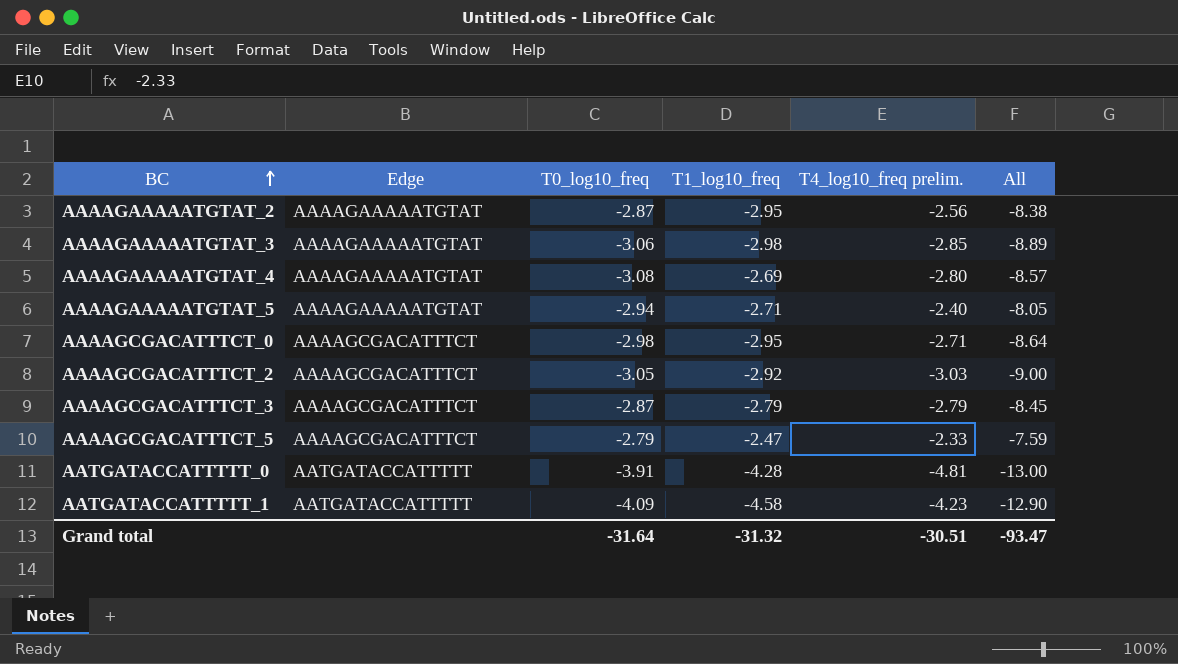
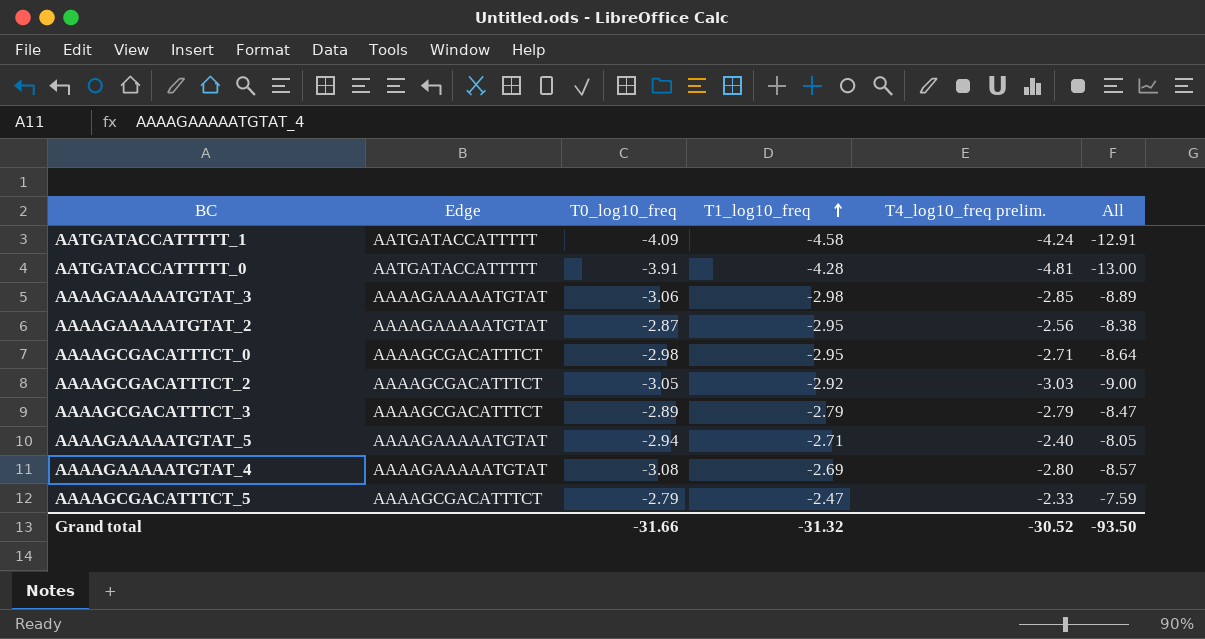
row order: BC ascending -> T1_log10_freq ascending
AATGATACCATTTTT_1 | T4_log10_freq prelim.: -4.23 -> -4.24
AATGATACCATTTTT_1 | All: -12.90 -> -12.91
AAAAGCGACATTTCT_3 | T0_log10_freq: -2.87 -> -2.89
AAAAGCGACATTTCT_3 | All: -8.45 -> -8.47
Grand total | T0_log10_freq: -31.64 -> -31.66
Grand total | T4_log10_freq prelim.: -30.51 -> -30.52
Grand total | All: -93.47 -> -93.50

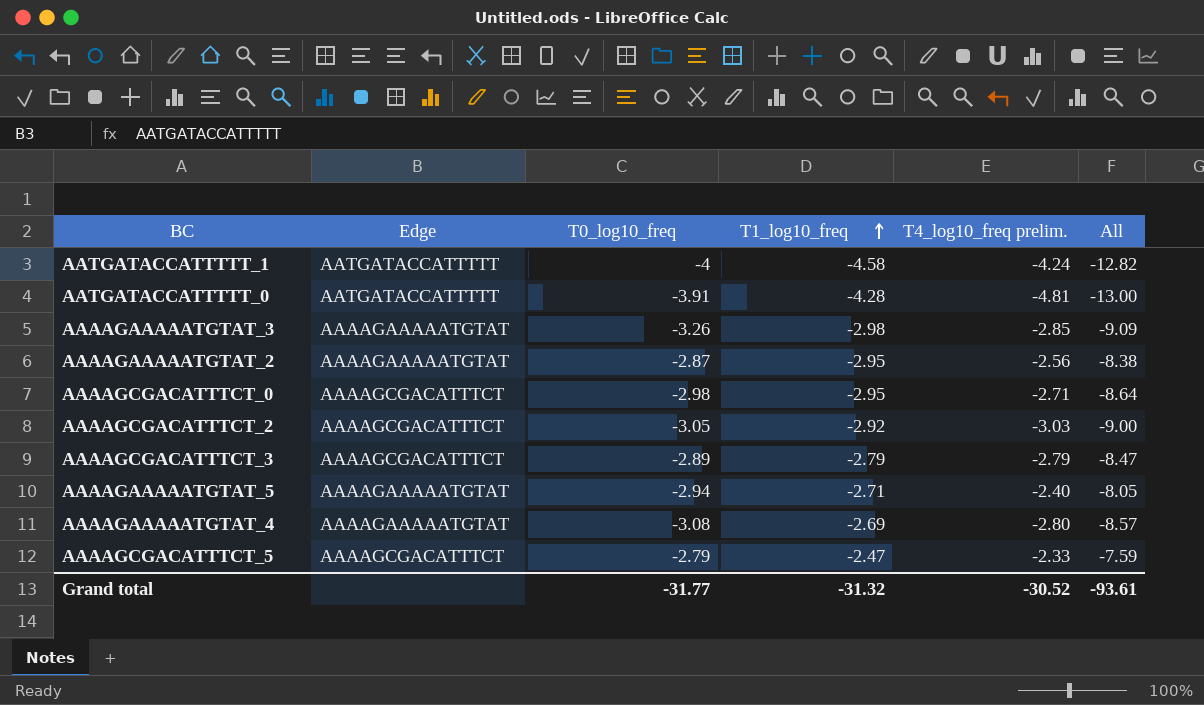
AATGATACCATTTTT_1 | T0_log10_freq: -4.09 -> -4
AATGATACCATTTTT_1 | All: -12.91 -> -12.82
AAAAGAAAAATGTAT_3 | T0_log10_freq: -3.06 -> -3.26
AAAAGAAAAATGTAT_3 | All: -8.89 -> -9.09
Grand total | T0_log10_freq: -31.66 -> -31.77
Grand total | All: -93.50 -> -93.61

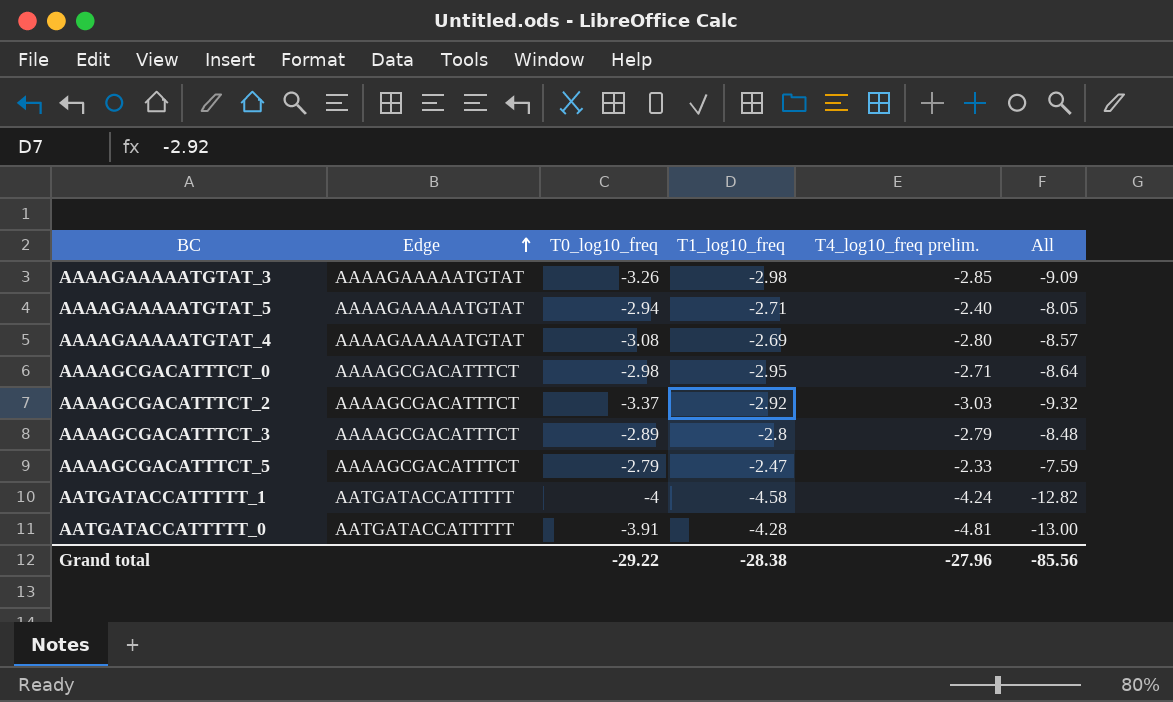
row order: T1_log10_freq ascending -> Edge ascending
row AAAAGAAAAATGTAT_2: AAAAGAAAAATGTAT | -2.87 | -2.95 | -2.56 | -8.38 -> none
AAAAGCGACATTTCT_2 | T0_log10_freq: -3.05 -> -3.37
AAAAGCGACATTTCT_2 | All: -9.00 -> -9.32
AAAAGCGACATTTCT_3 | T1_log10_freq: -2.79 -> -2.8
AAAAGCGACATTTCT_3 | All: -8.47 -> -8.48
Grand total | T0_log10_freq: -31.77 -> -29.22
Grand total | T1_log10_freq: -31.32 -> -28.38
Grand total | T4_log10_freq prelim.: -30.52 -> -27.96
Grand total | All: -93.61 -> -85.56

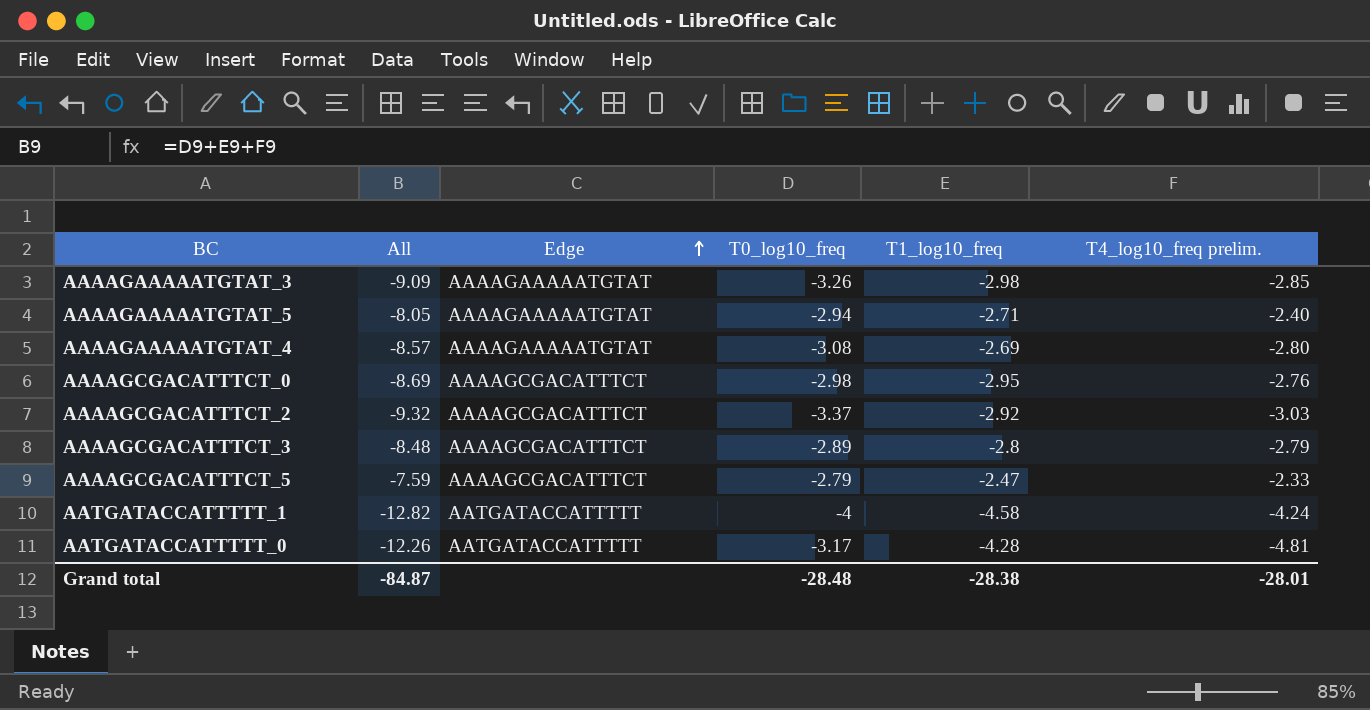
column All | position: 6 -> 2
AAAAGCGACATTTCT_0 | All: -8.64 -> -8.69
AAAAGCGACATTTCT_0 | T4_log10_freq prelim.: -2.71 -> -2.76
AATGATACCATTTTT_0 | All: -13.00 -> -12.26
AATGATACCATTTTT_0 | T0_log10_freq: -3.91 -> -3.17
Grand total | All: -85.56 -> -84.87
Grand total | T0_log10_freq: -29.22 -> -28.48
Grand total | T4_log10_freq prelim.: -27.96 -> -28.01

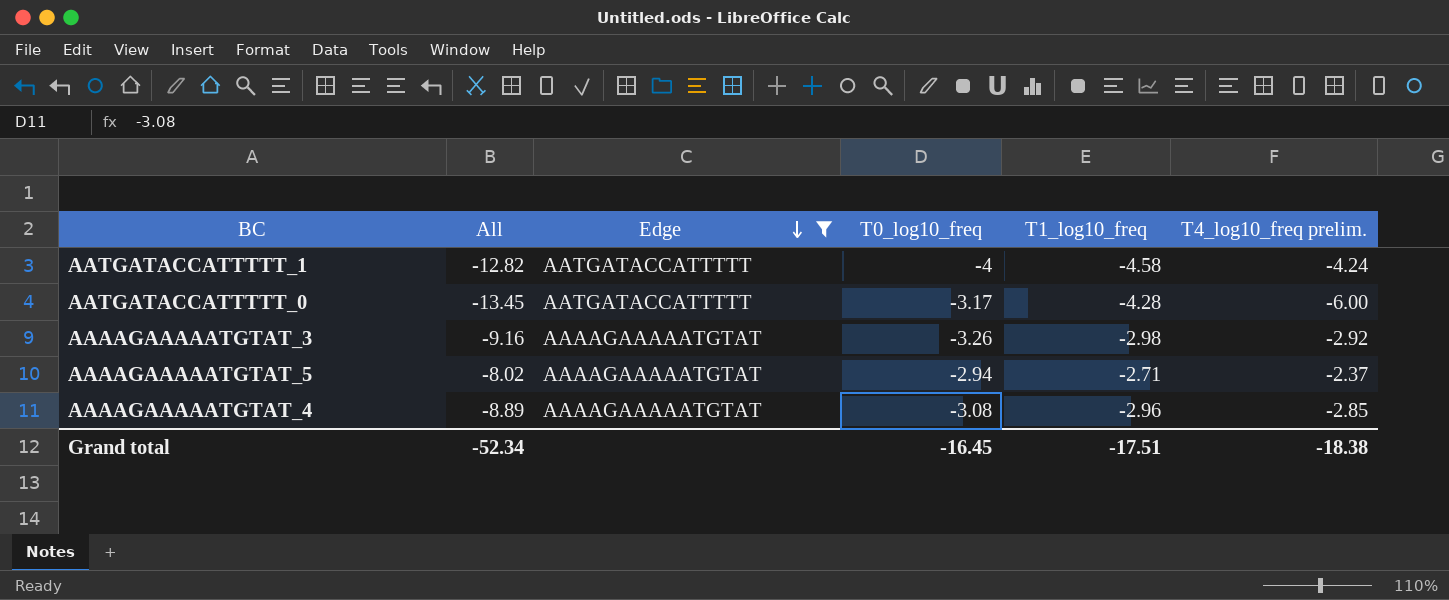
filter: none -> Edge != AAAAGCGACATTTCT
row order: Edge ascending -> Edge descending
AATGATACCATTTTT_0 | All: -12.26 -> -13.45
AATGATACCATTTTT_0 | T4_log10_freq prelim.: -4.81 -> -6.00
AAAAGAAAAATGTAT_3 | All: -9.09 -> -9.16
AAAAGAAAAATGTAT_3 | T4_log10_freq prelim.: -2.85 -> -2.92
AAAAGAAAAATGTAT_5 | All: -8.05 -> -8.02
AAAAGAAAAATGTAT_5 | T4_log10_freq prelim.: -2.40 -> -2.37
AAAAGAAAAATGTAT_4 | All: -8.57 -> -8.89
AAAAGAAAAATGTAT_4 | T1_log10_freq: -2.69 -> -2.96
AAAAGAAAAATGTAT_4 | T4_log10_freq prelim.: -2.80 -> -2.85
Grand total | All: -84.87 -> -52.34
Grand total | T0_log10_freq: -28.48 -> -16.45
Grand total | T1_log10_freq: -28.38 -> -17.51
Grand total | T4_log10_freq prelim.: -28.01 -> -18.38

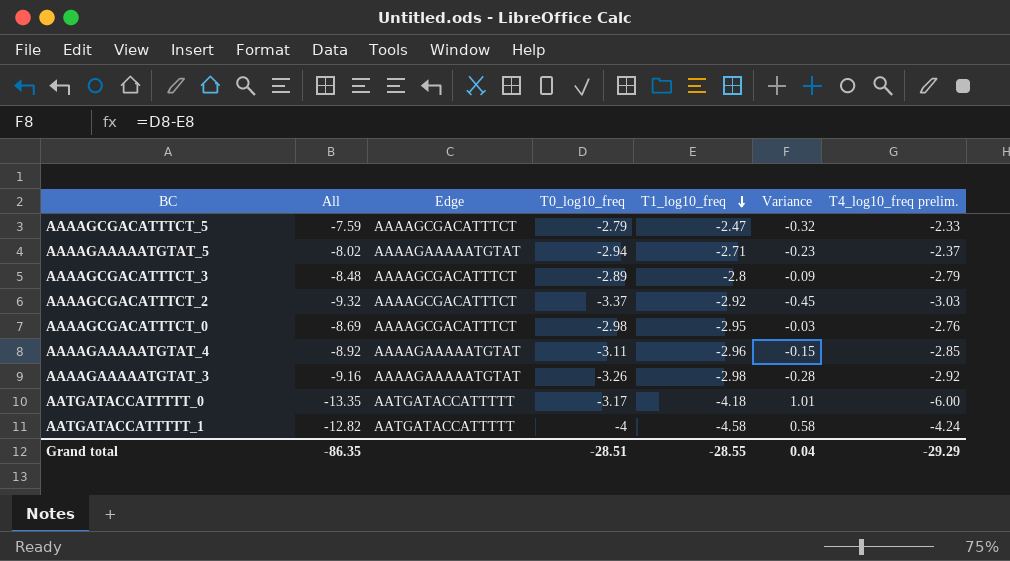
filter: Edge != AAAAGCGACATTTCT -> none
row order: Edge descending -> T1_log10_freq descending
column Variance | formula: none -> [T0_log10_freq] - [T1_log10_freq]
AAAAGAAAAATGTAT_4 | All: -8.89 -> -8.92
AAAAGAAAAATGTAT_4 | T0_log10_freq: -3.08 -> -3.11
AATGATACCATTTTT_0 | All: -13.45 -> -13.35
AATGATACCATTTTT_0 | T1_log10_freq: -4.28 -> -4.18
Grand total | All: -52.34 -> -86.35
Grand total | T0_log10_freq: -16.45 -> -28.51
Grand total | T1_log10_freq: -17.51 -> -28.55
Grand total | T4_log10_freq prelim.: -18.38 -> -29.29

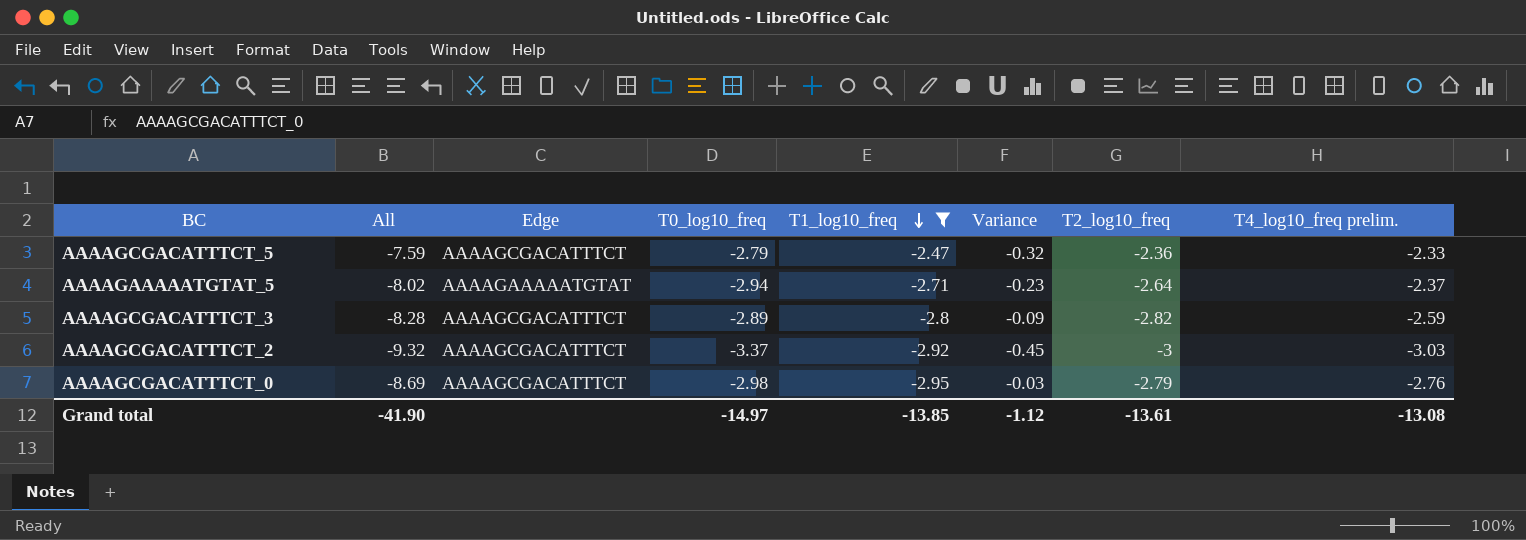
filter: none -> T1_log10_freq >= -2.95
column T2_log10_freq | position: none -> 7
AAAAGCGACATTTCT_3 | All: -8.48 -> -8.28
AAAAGCGACATTTCT_3 | T4_log10_freq prelim.: -2.79 -> -2.59
Grand total | All: -86.35 -> -41.90
Grand total | T0_log10_freq: -28.51 -> -14.97
Grand total | T1_log10_freq: -28.55 -> -13.85
Grand total | Variance: 0.04 -> -1.12
Grand total | T4_log10_freq prelim.: -29.29 -> -13.08

